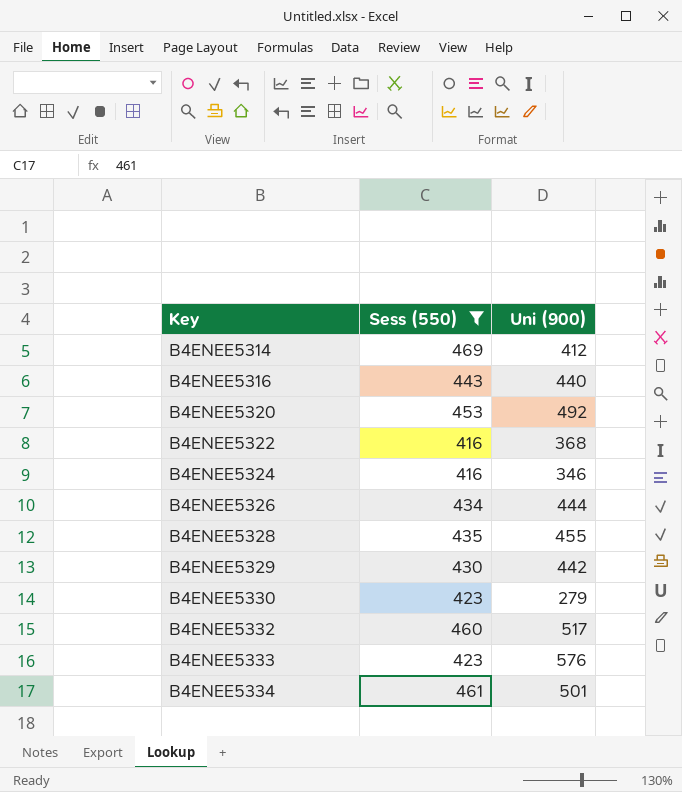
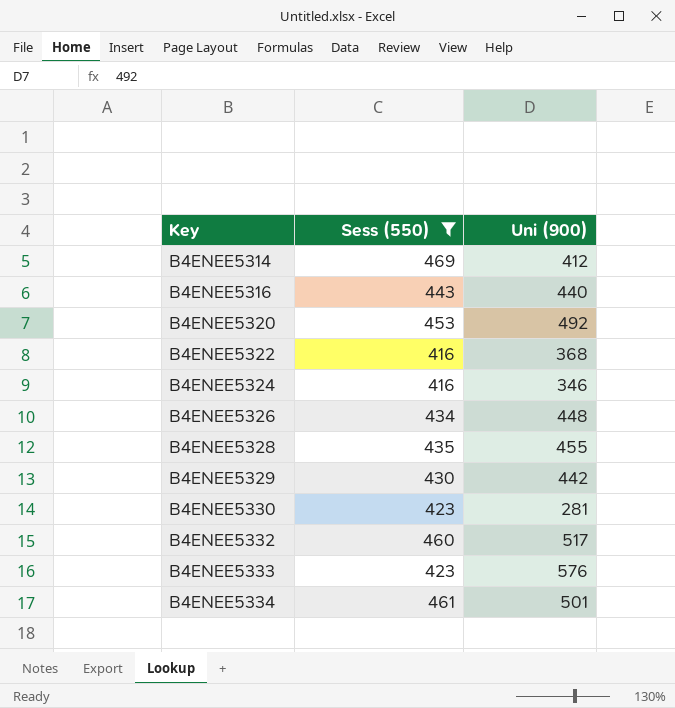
B4ENEE5326 | Uni (900): 444 -> 448
B4ENEE5330 | Uni (900): 279 -> 281

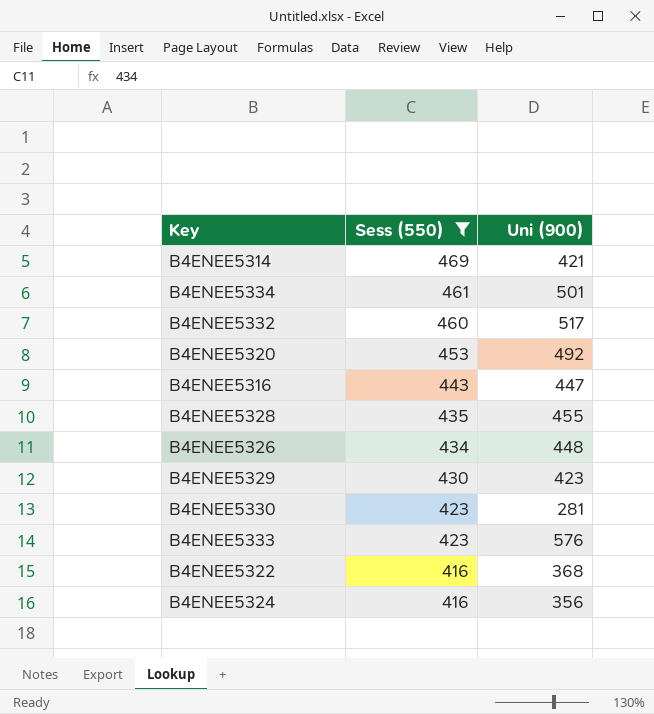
row order: Key ascending -> Sess (550) descending
B4ENEE5314 | Uni (900): 412 -> 421
B4ENEE5316 | Uni (900): 440 -> 447
B4ENEE5329 | Uni (900): 442 -> 423
B4ENEE5324 | Uni (900): 346 -> 356

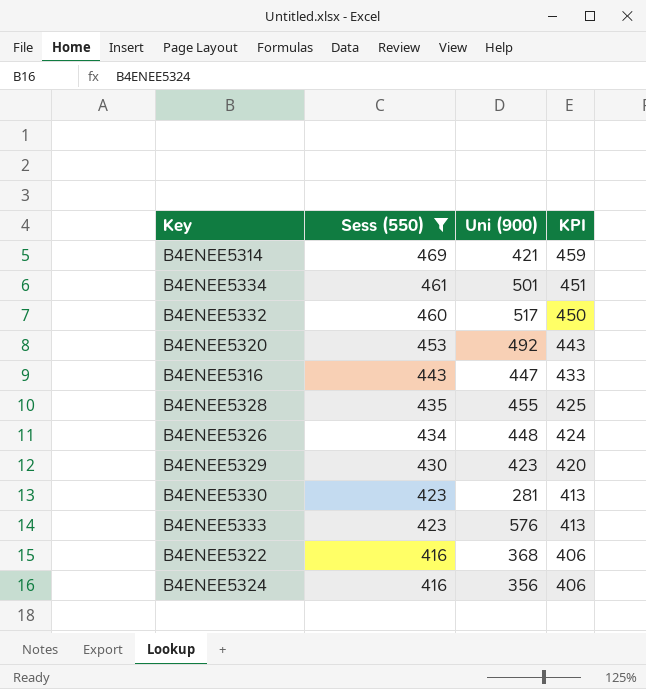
column KPI | formula: none -> [Sess (550)] - 10

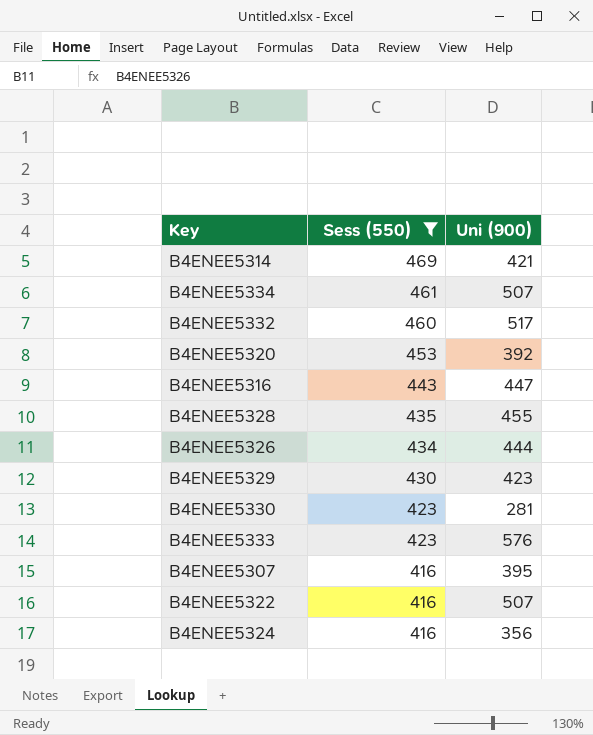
column KPI | formula: [Sess (550)] - 10 -> none
B4ENEE5334 | Uni (900): 501 -> 507
B4ENEE5320 | Uni (900): 492 -> 392
B4ENEE5326 | Uni (900): 448 -> 444
row B4ENEE5307: none -> 416 | 395
B4ENEE5322 | Uni (900): 368 -> 507

